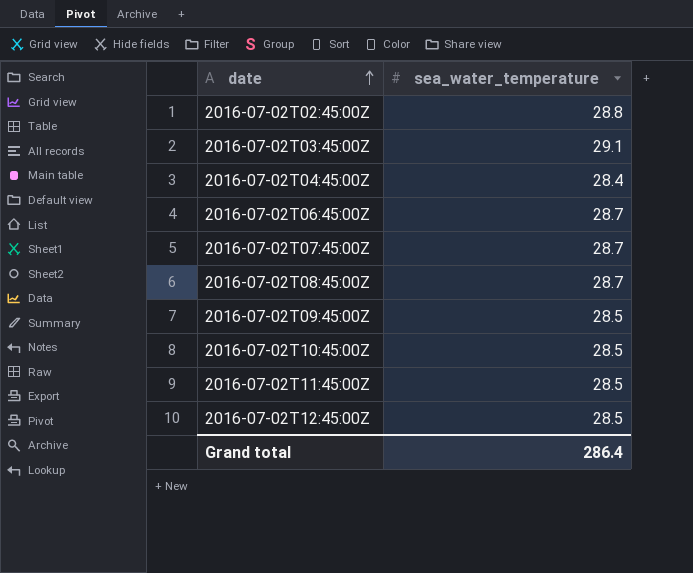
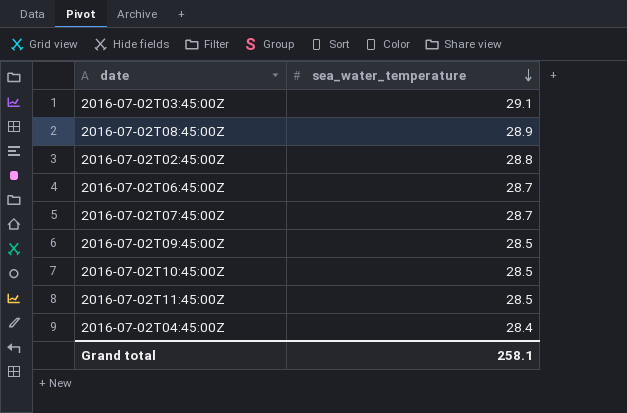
row order: date ascending -> sea_water_temperature descending
row 2016-07-02T12:45:00Z: 28.5 -> none
2016-07-02T08:45:00Z | sea_water_temperature: 28.7 -> 28.9
Grand total | sea_water_temperature: 286.4 -> 258.1

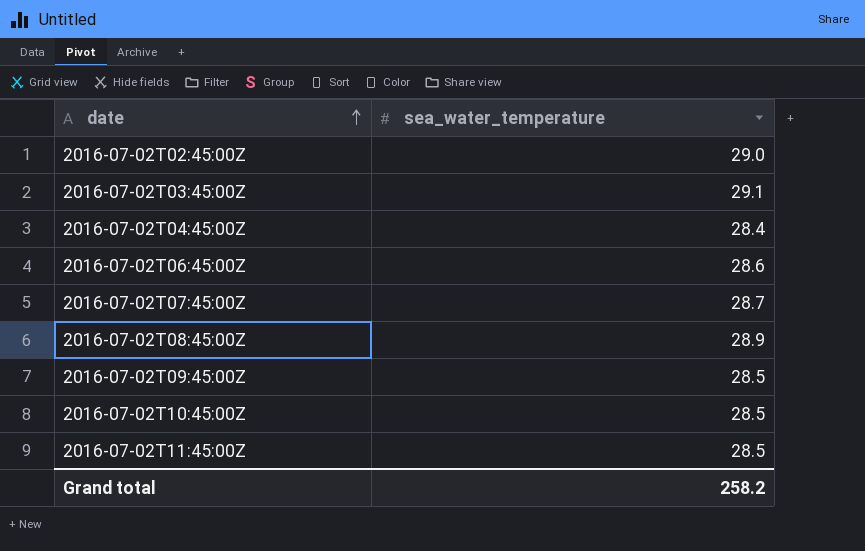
row order: sea_water_temperature descending -> date ascending
2016-07-02T02:45:00Z | sea_water_temperature: 28.8 -> 29.0
2016-07-02T06:45:00Z | sea_water_temperature: 28.7 -> 28.6
Grand total | sea_water_temperature: 258.1 -> 258.2

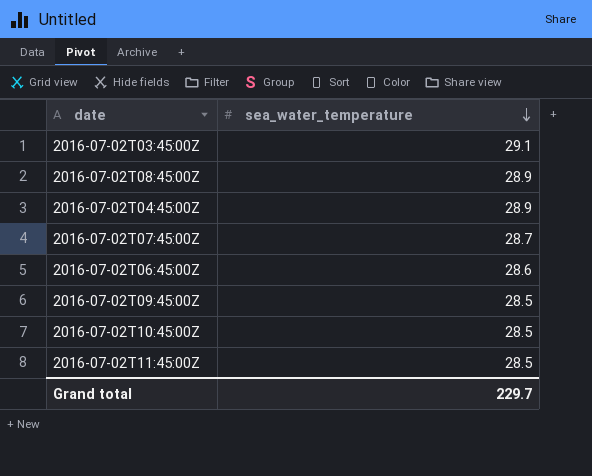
row order: date ascending -> sea_water_temperature descending
row 2016-07-02T02:45:00Z: 29.0 -> none
2016-07-02T04:45:00Z | sea_water_temperature: 28.4 -> 28.9
Grand total | sea_water_temperature: 258.2 -> 229.7

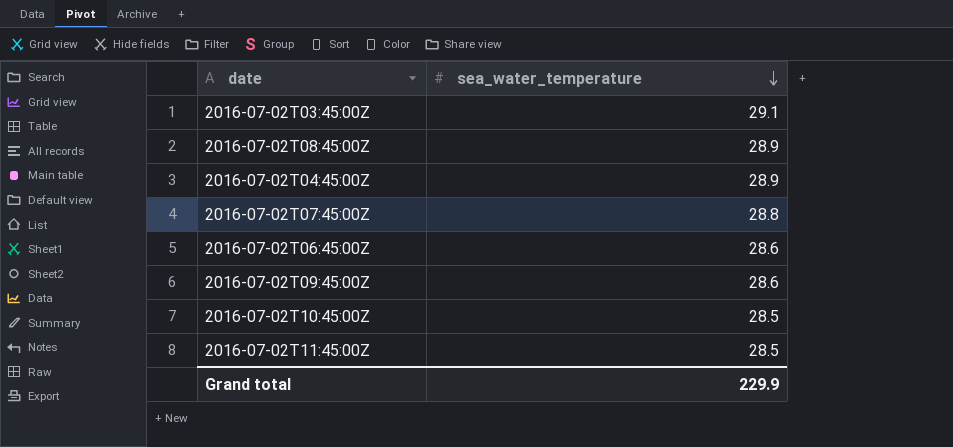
2016-07-02T07:45:00Z | sea_water_temperature: 28.7 -> 28.8
2016-07-02T09:45:00Z | sea_water_temperature: 28.5 -> 28.6
Grand total | sea_water_temperature: 229.7 -> 229.9

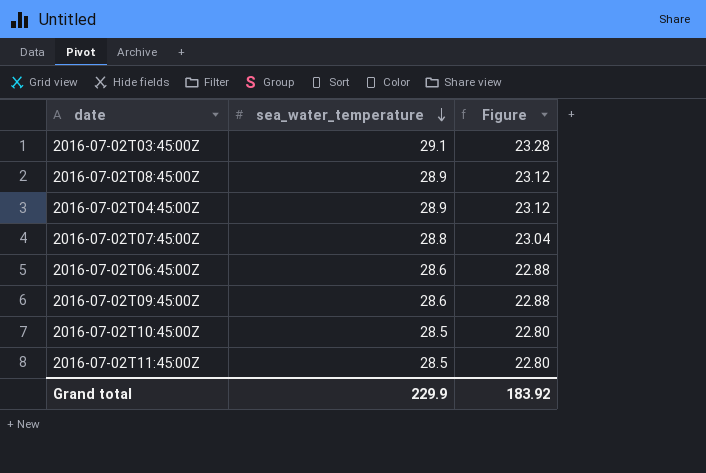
column Figure | formula: none -> [sea_water_temperature] * 0.8

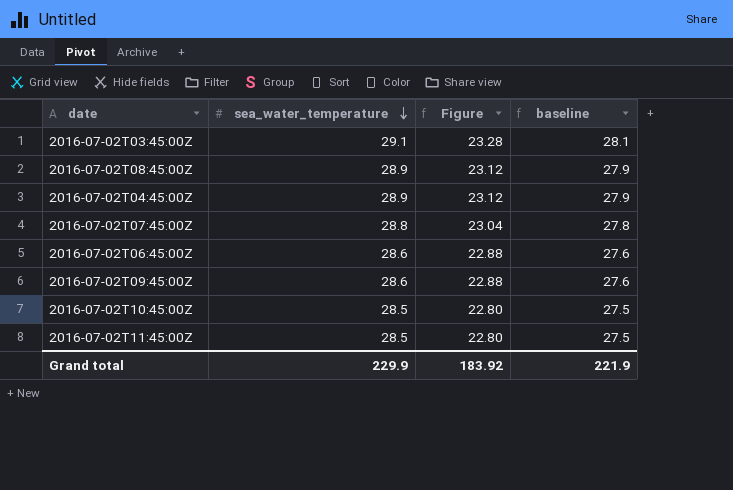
column baseline | formula: none -> [sea_water_temperature] - 1

